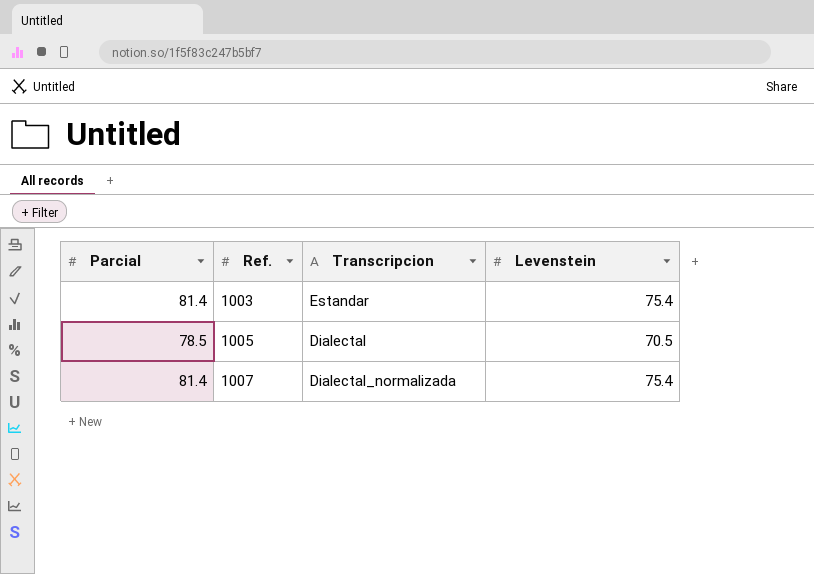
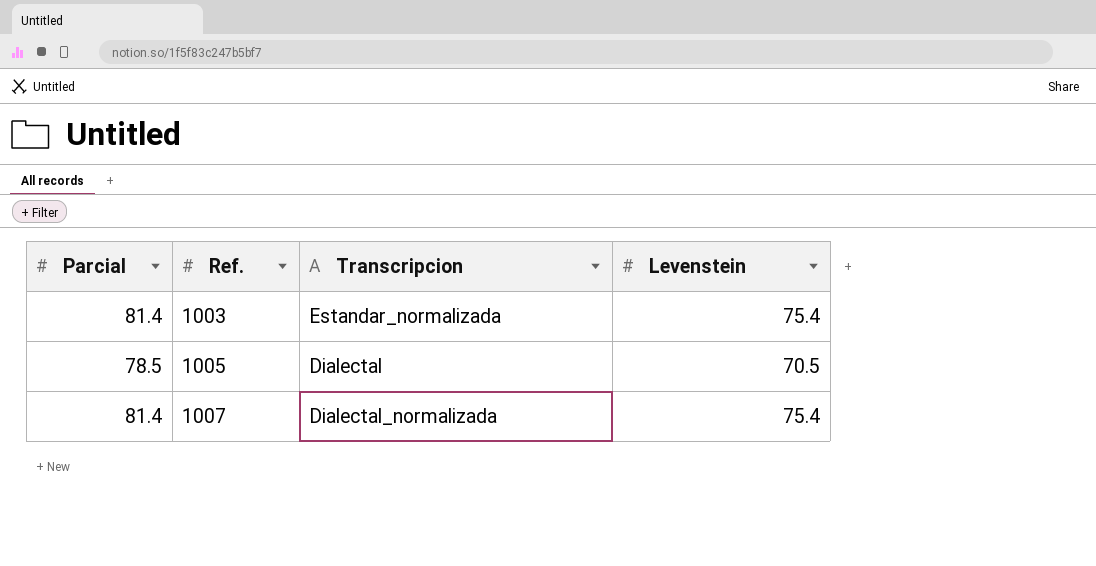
1003 | Transcripcion: Estandar -> Estandar_normalizada

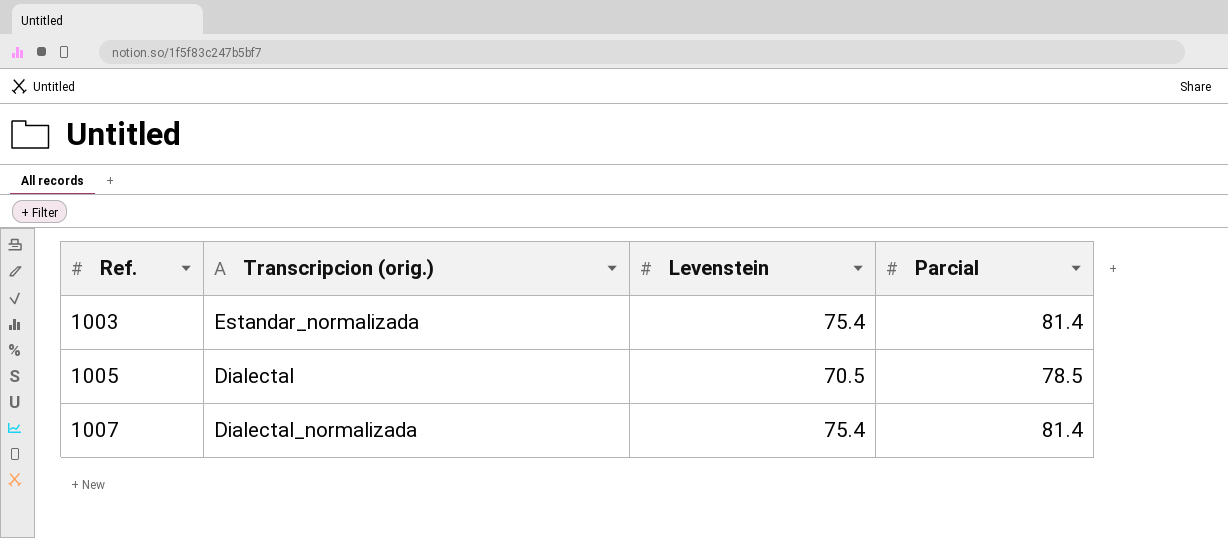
column name: Transcripcion -> Transcripcion (orig.)
column Parcial | position: 1 -> 4

